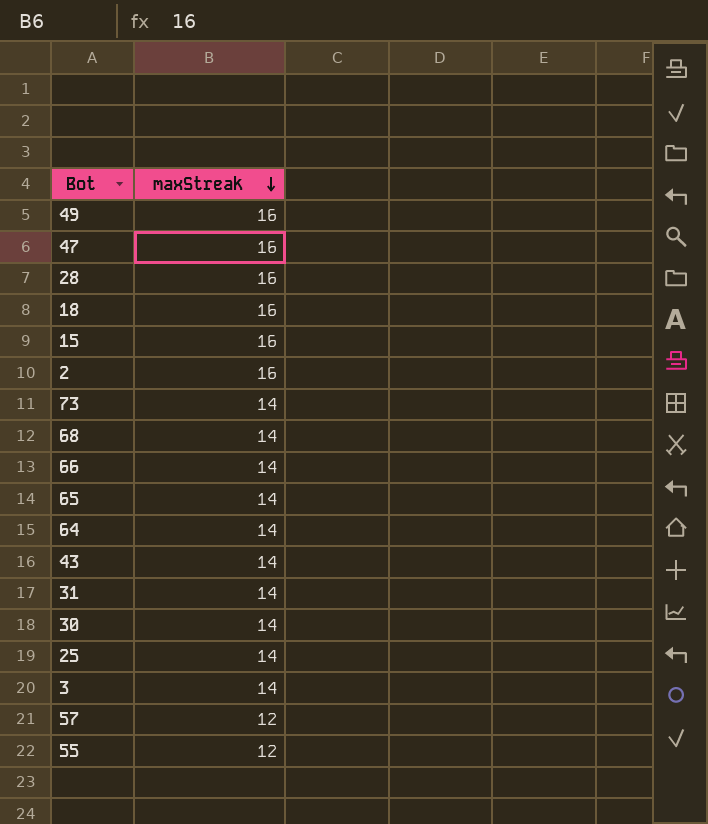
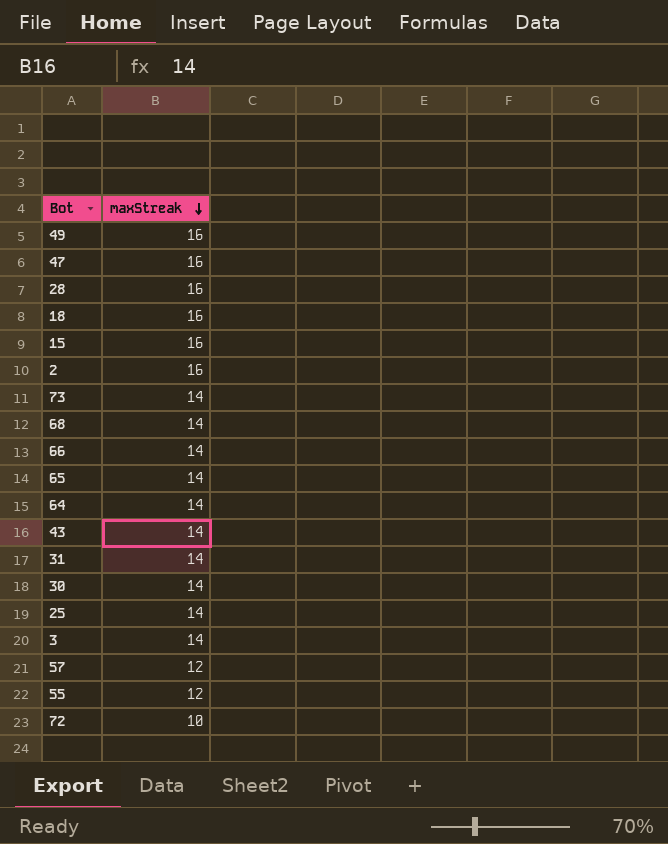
row 72: none -> 10

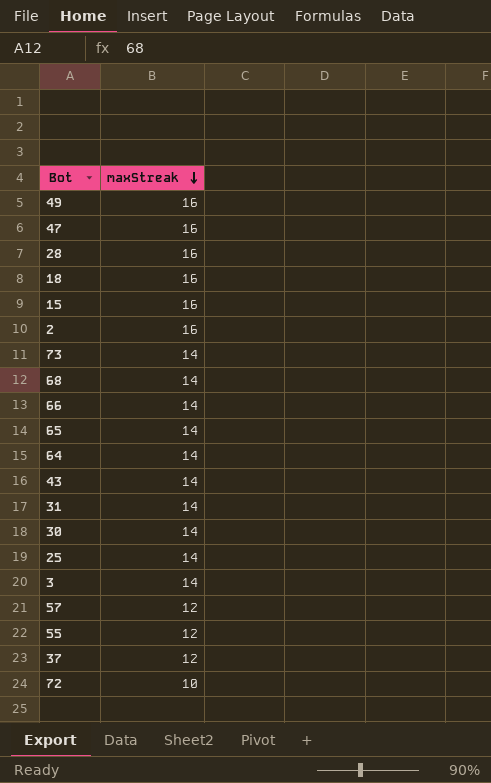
row 37: none -> 12

